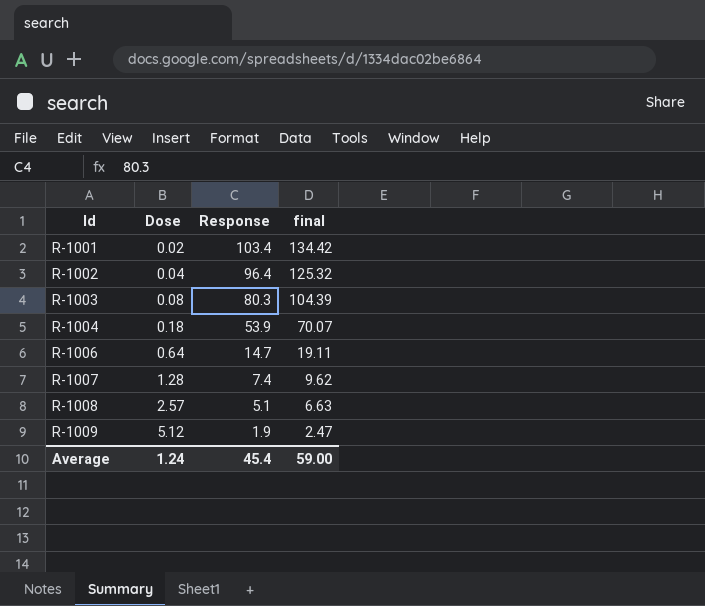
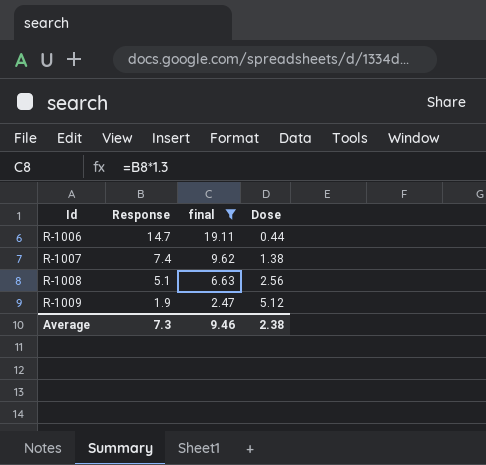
filter: none -> final <= 19.11
column Dose | position: 2 -> 4
R-1006 | Dose: 0.64 -> 0.44
R-1007 | Dose: 1.28 -> 1.38
R-1008 | Dose: 2.57 -> 2.56
Average | Response: 45.4 -> 7.3
Average | final: 59.00 -> 9.46
Average | Dose: 1.24 -> 2.38

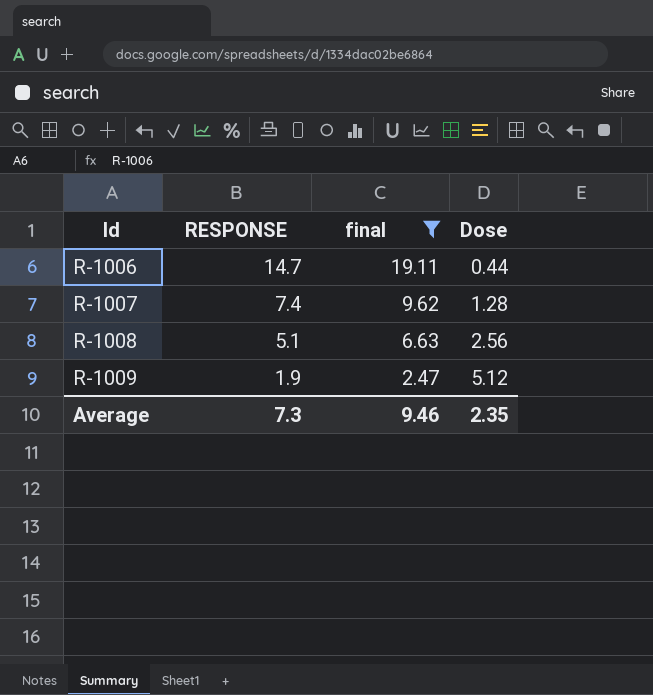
column name: Response -> RESPONSE
R-1007 | Dose: 1.38 -> 1.28
Average | Dose: 2.38 -> 2.35

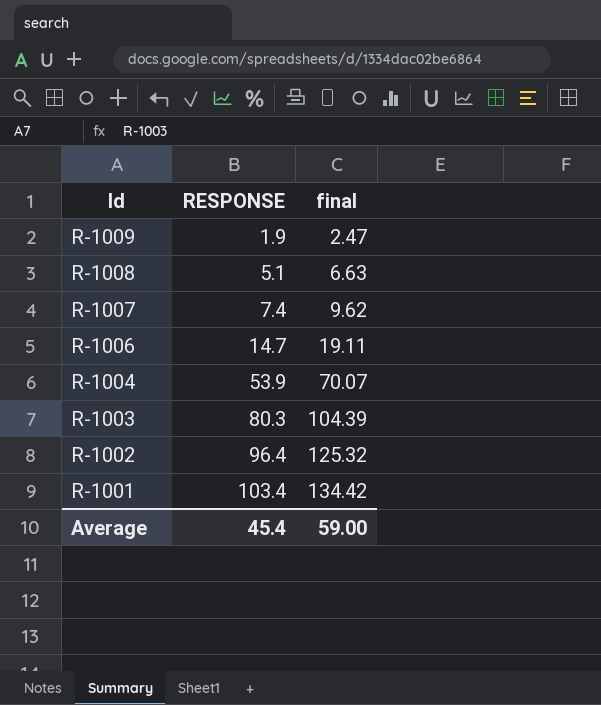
filter: final <= 19.11 -> none
row order: Id ascending -> Id descending
column Dose | position: 4 -> none
Average | RESPONSE: 7.3 -> 45.4
Average | final: 9.46 -> 59.00

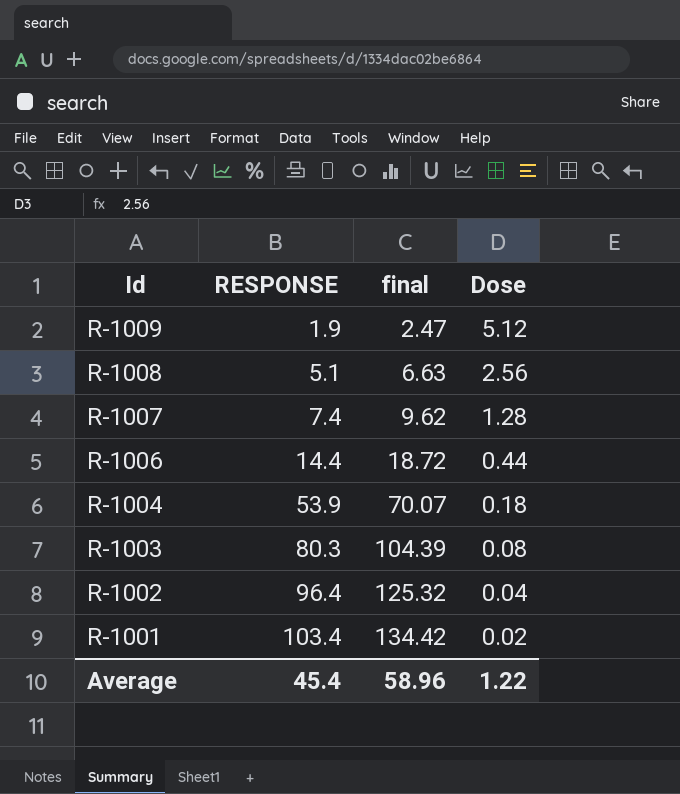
column Dose | position: none -> 4
R-1006 | RESPONSE: 14.7 -> 14.4
R-1006 | final: 19.11 -> 18.72
Average | final: 59.00 -> 58.96

